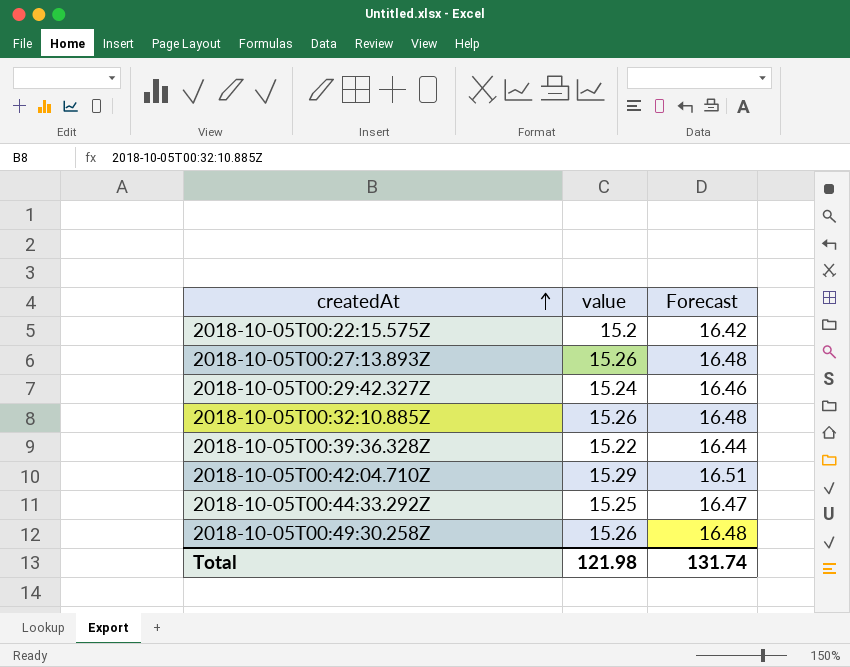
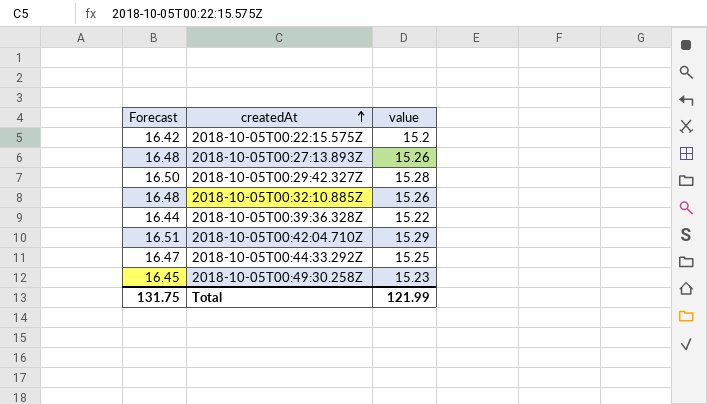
column Forecast | position: 3 -> 1
2018-10-05T00:29:42.327Z | Forecast: 16.46 -> 16.50
2018-10-05T00:29:42.327Z | value: 15.24 -> 15.28
2018-10-05T00:49:30.258Z | Forecast: 16.48 -> 16.45
2018-10-05T00:49:30.258Z | value: 15.26 -> 15.23
Total | Forecast: 131.74 -> 131.75
Total | value: 121.98 -> 121.99

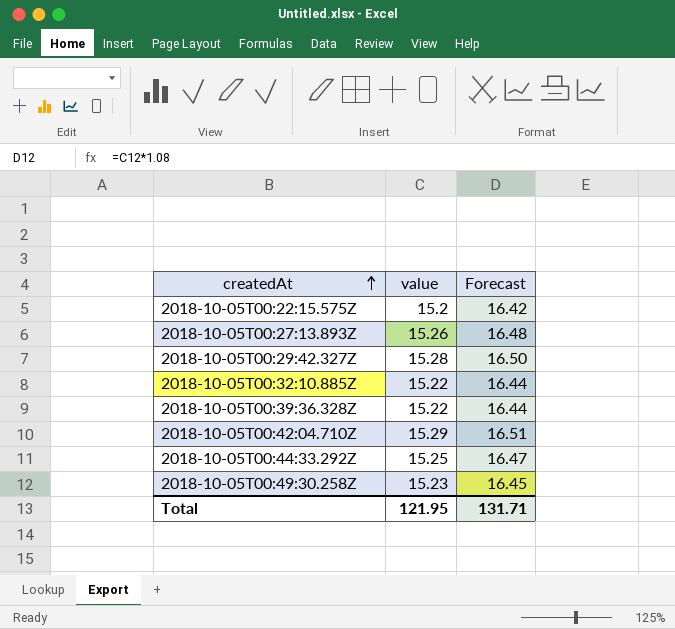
column Forecast | position: 1 -> 3
2018-10-05T00:32:10.885Z | value: 15.26 -> 15.22
2018-10-05T00:32:10.885Z | Forecast: 16.48 -> 16.44
Total | value: 121.99 -> 121.95
Total | Forecast: 131.75 -> 131.71

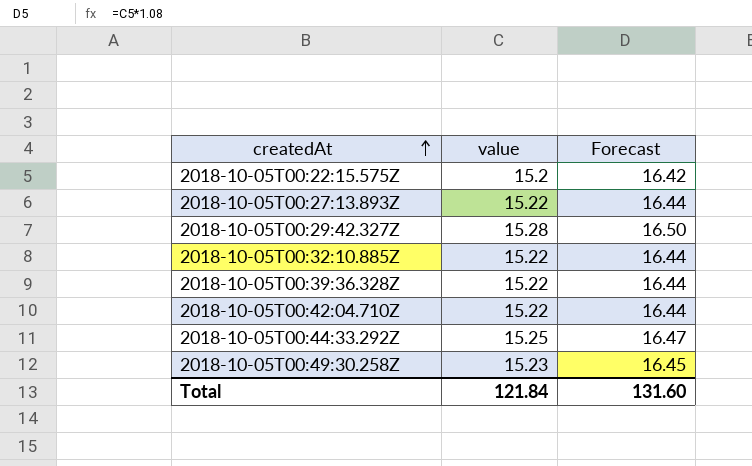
2018-10-05T00:27:13.893Z | value: 15.26 -> 15.22
2018-10-05T00:27:13.893Z | Forecast: 16.48 -> 16.44
2018-10-05T00:42:04.710Z | value: 15.29 -> 15.22
2018-10-05T00:42:04.710Z | Forecast: 16.51 -> 16.44
Total | value: 121.95 -> 121.84
Total | Forecast: 131.71 -> 131.60

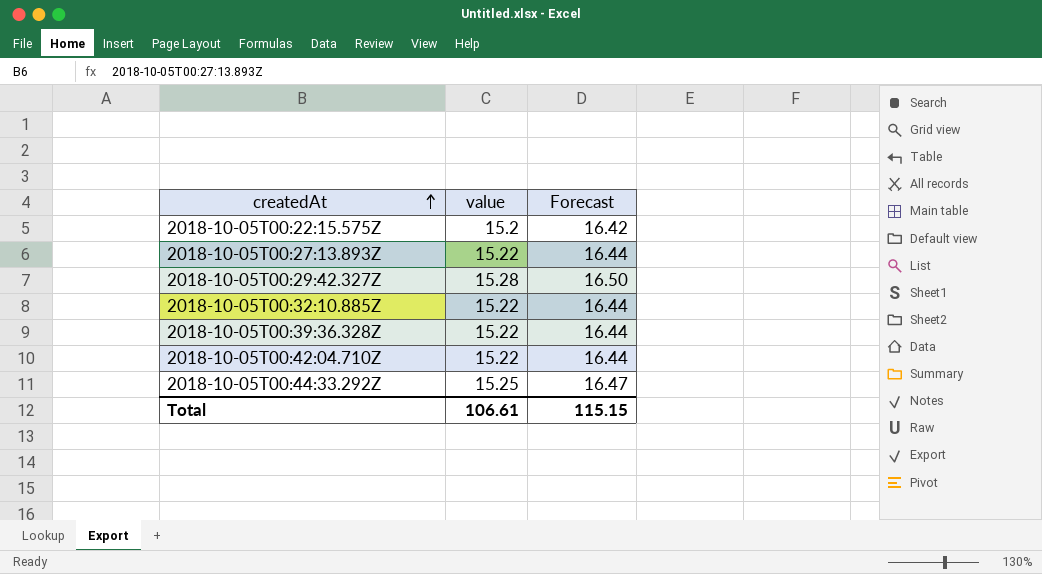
row 2018-10-05T00:49:30.258Z: 15.23 | 16.45 -> none
Total | value: 121.84 -> 106.61
Total | Forecast: 131.60 -> 115.15

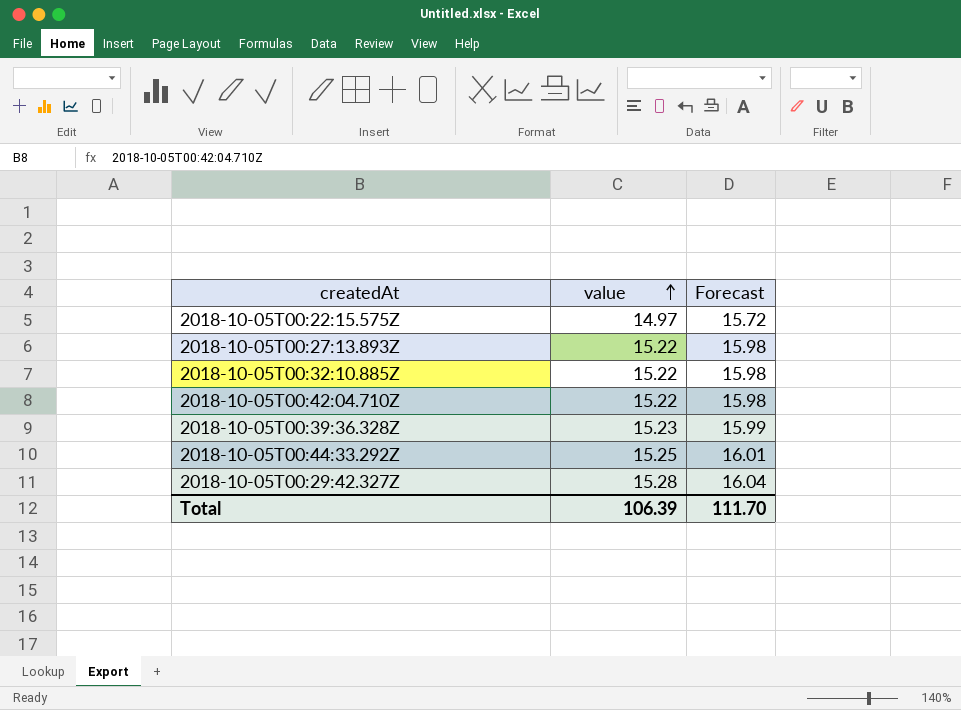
row order: createdAt ascending -> value ascending
column Forecast | formula: [value] * 1.08 -> [value] * 1.05
2018-10-05T00:22:15.575Z | value: 15.2 -> 14.97
2018-10-05T00:39:36.328Z | value: 15.22 -> 15.23
Total | value: 106.61 -> 106.39
Total | Forecast: 115.15 -> 111.70

